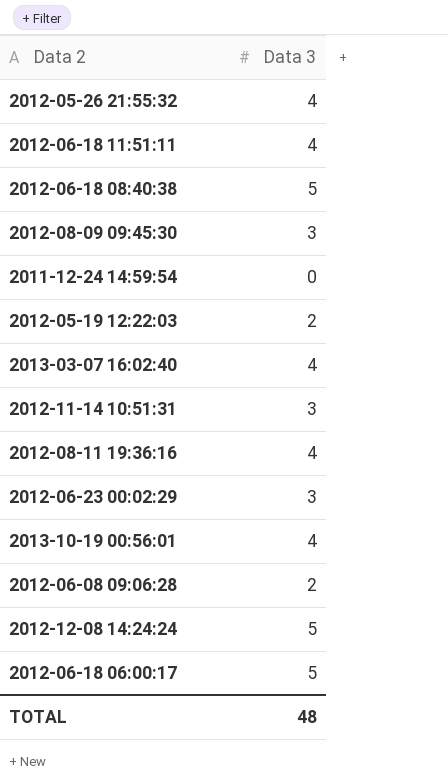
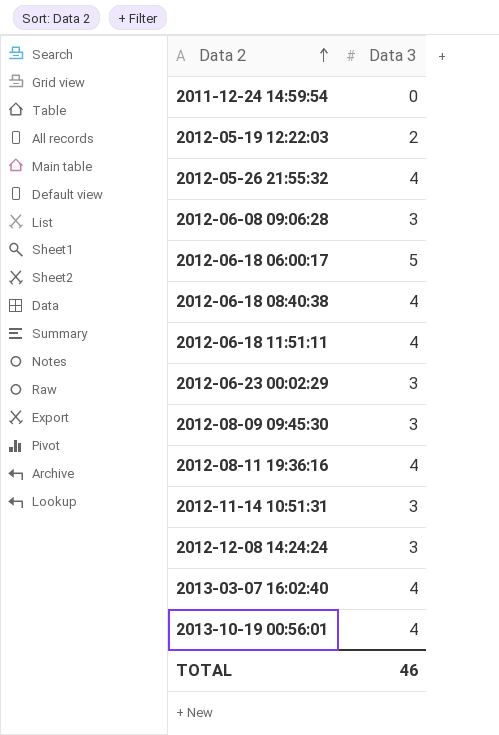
row order: none -> Data 2 ascending
2012-06-08 09:06:28 | Data 3: 2 -> 3
2012-06-18 08:40:38 | Data 3: 5 -> 4
2012-12-08 14:24:24 | Data 3: 5 -> 3
TOTAL | Data 3: 48 -> 46

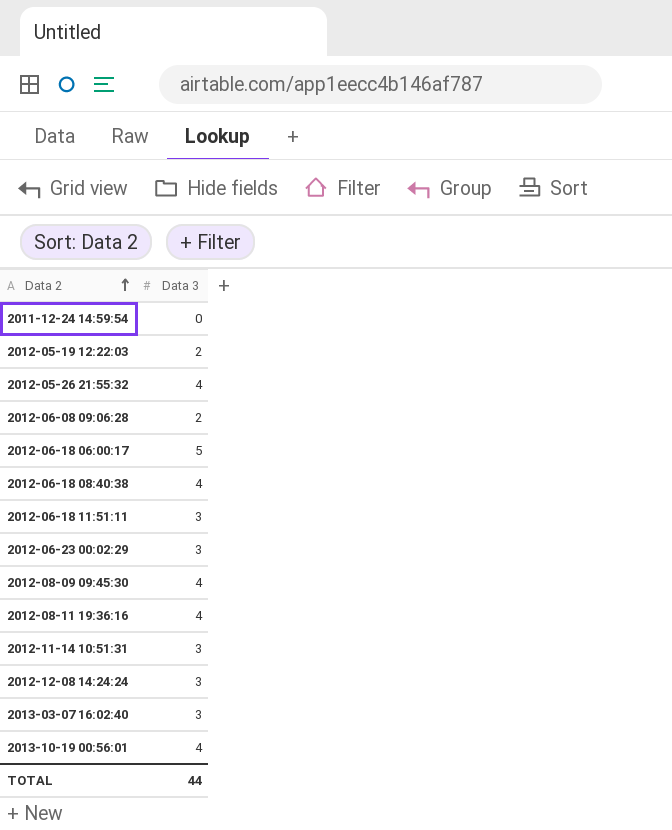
2012-06-08 09:06:28 | Data 3: 3 -> 2
2012-06-18 11:51:11 | Data 3: 4 -> 3
2012-08-09 09:45:30 | Data 3: 3 -> 4
2013-03-07 16:02:40 | Data 3: 4 -> 3
TOTAL | Data 3: 46 -> 44

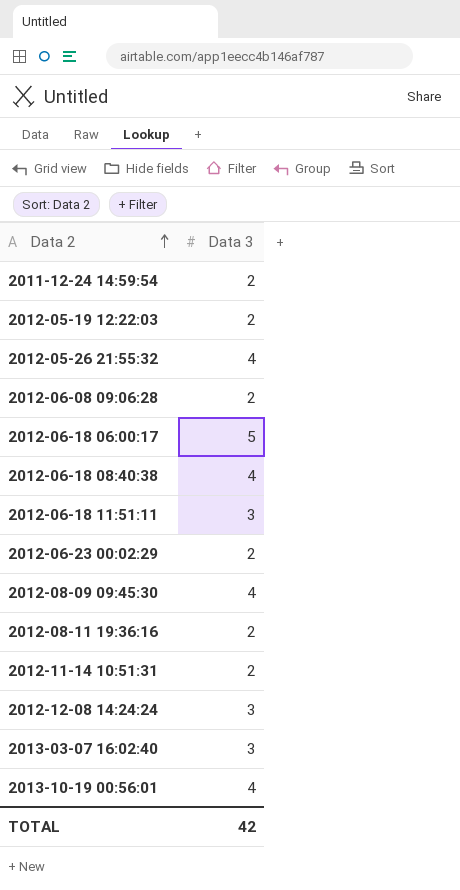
2011-12-24 14:59:54 | Data 3: 0 -> 2
2012-06-23 00:02:29 | Data 3: 3 -> 2
2012-08-11 19:36:16 | Data 3: 4 -> 2
2012-11-14 10:51:31 | Data 3: 3 -> 2
TOTAL | Data 3: 44 -> 42

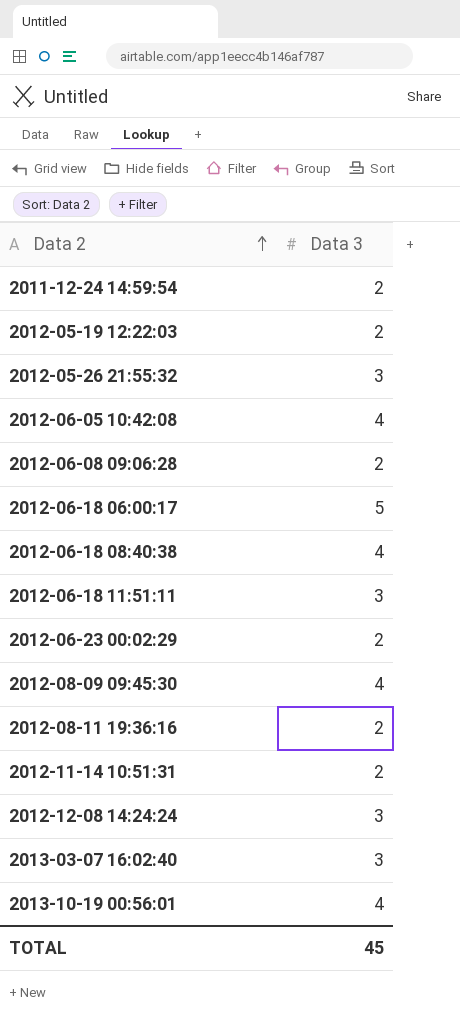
2012-05-26 21:55:32 | Data 3: 4 -> 3
row 2012-06-05 10:42:08: none -> 4
TOTAL | Data 3: 42 -> 45

